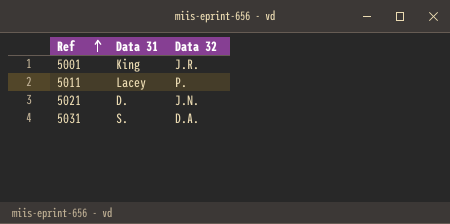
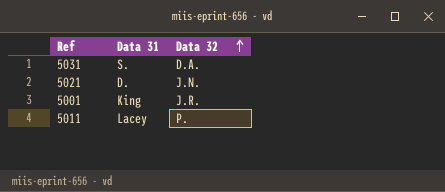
row order: Ref ascending -> Data 32 ascending

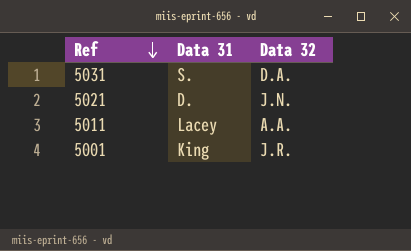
row order: Data 32 ascending -> Ref descending
5011 | Data 32: P. -> A.A.

